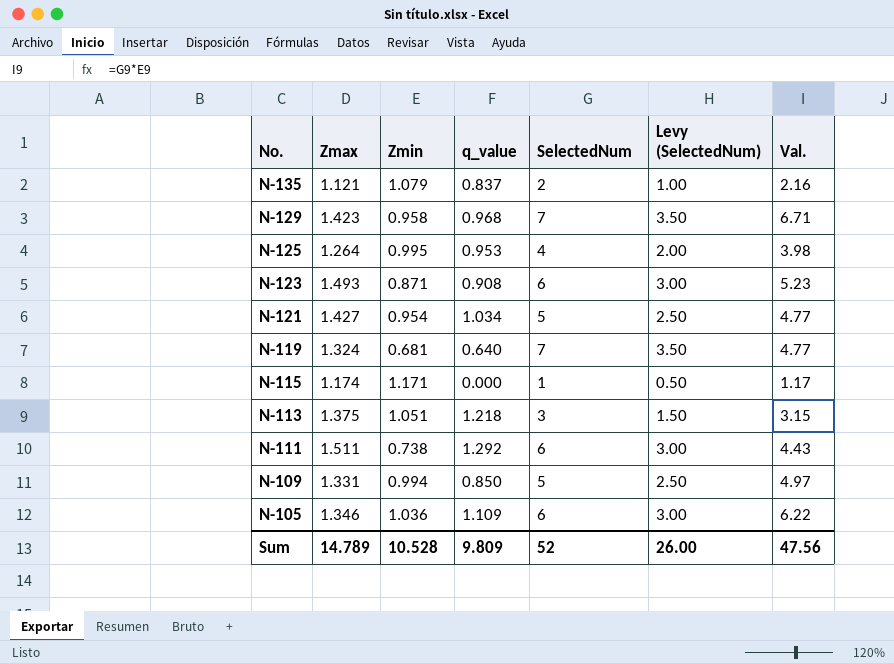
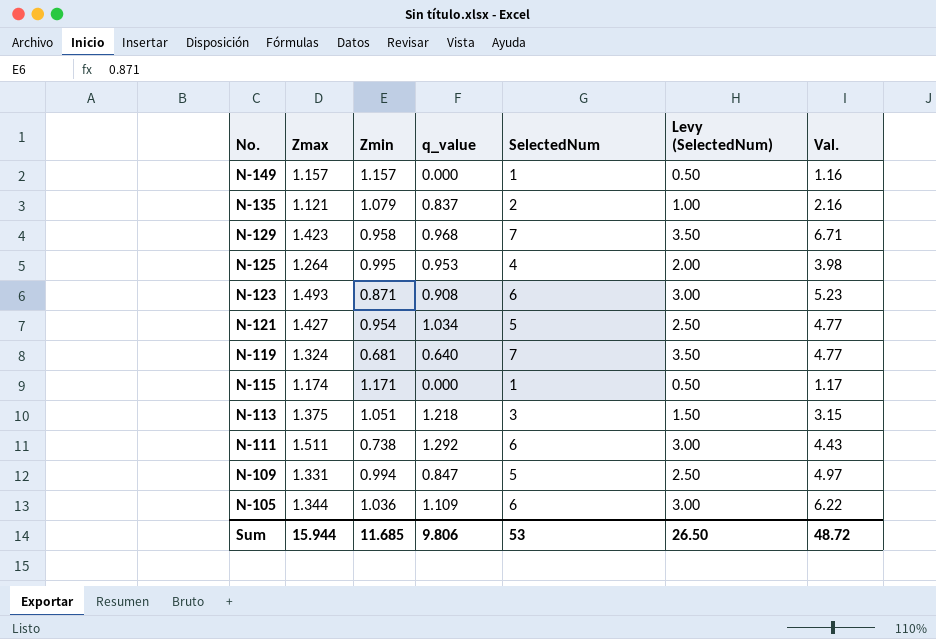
row N-149: none -> 1.157 | 1.157 | 0.000 | 1 | 0.50 | 1.16
N-109 | q_value: 0.850 -> 0.847
N-105 | Zmax: 1.346 -> 1.344
Sum | Zmax: 14.789 -> 15.944
Sum | Zmin: 10.528 -> 11.685
Sum | q_value: 9.809 -> 9.806
Sum | SelectedNum: 52 -> 53
Sum | Levy (SelectedNum): 26.00 -> 26.50
Sum | Val.: 47.56 -> 48.72

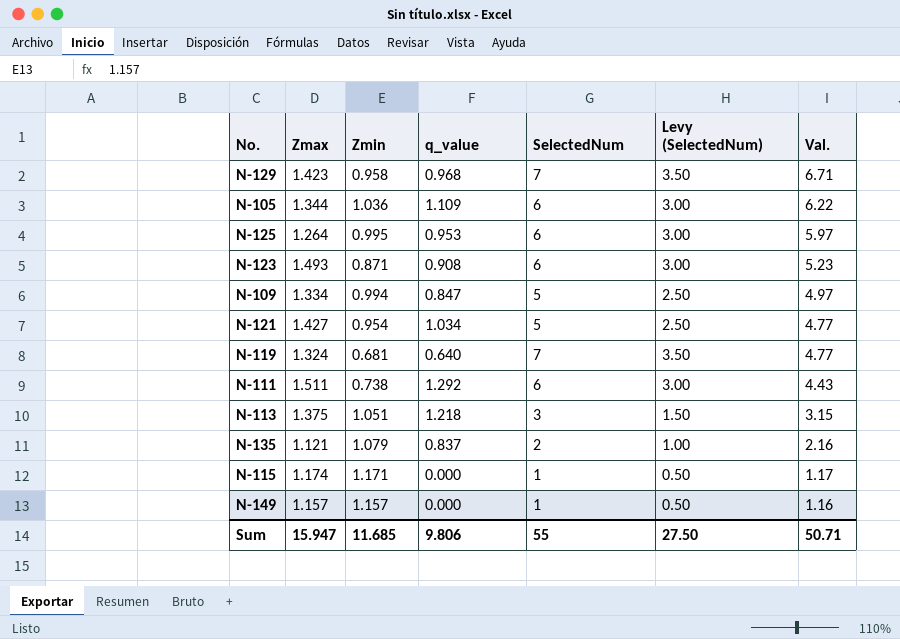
row order: No. descending -> Val. descending
N-125 | SelectedNum: 4 -> 6
N-125 | Levy (SelectedNum): 2.00 -> 3.00
N-125 | Val.: 3.98 -> 5.97
N-109 | Zmax: 1.331 -> 1.334
Sum | Zmax: 15.944 -> 15.947
Sum | SelectedNum: 53 -> 55
Sum | Levy (SelectedNum): 26.50 -> 27.50
Sum | Val.: 48.72 -> 50.71

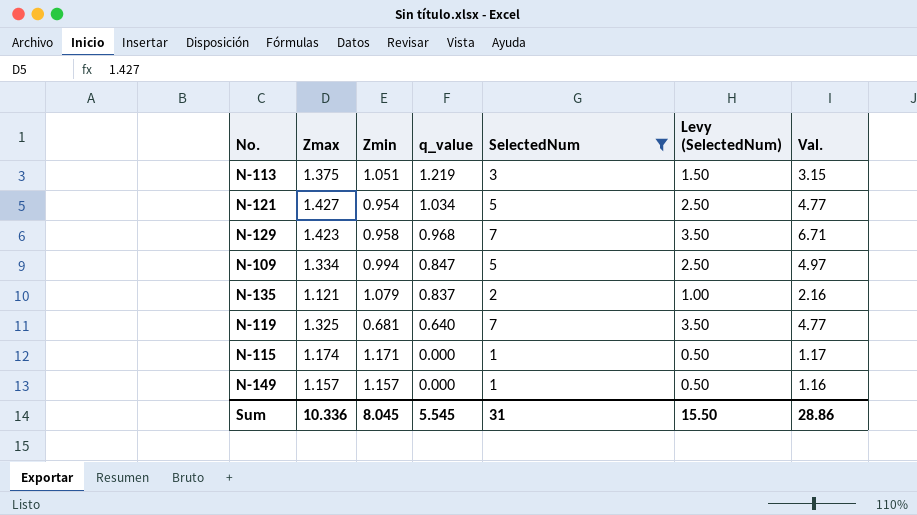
filter: none -> SelectedNum != 6
row order: Val. descending -> q_value descending
N-113 | q_value: 1.218 -> 1.219
N-119 | Zmax: 1.324 -> 1.325
Sum | Zmax: 15.947 -> 10.336
Sum | Zmin: 11.685 -> 8.045
Sum | q_value: 9.806 -> 5.545
Sum | SelectedNum: 55 -> 31
Sum | Levy (SelectedNum): 27.50 -> 15.50
Sum | Val.: 50.71 -> 28.86

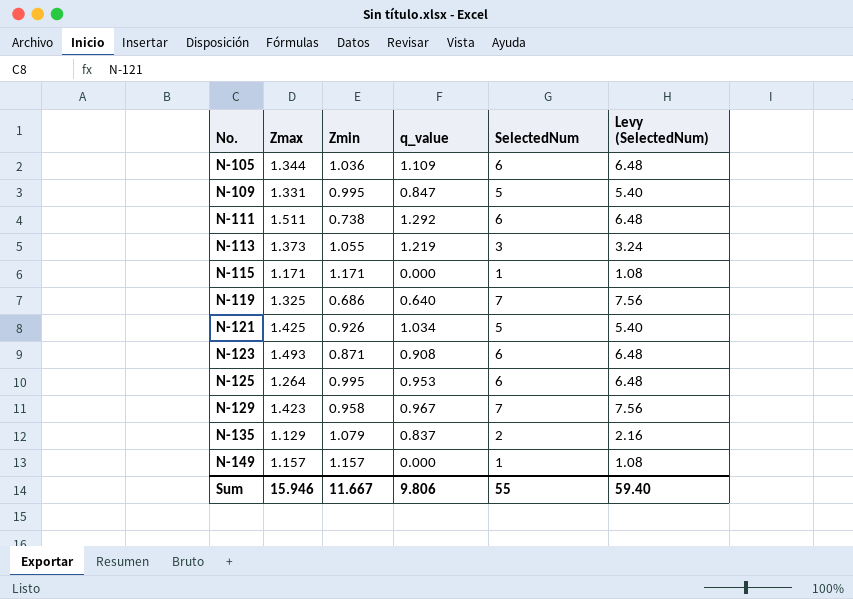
filter: SelectedNum != 6 -> none
row order: q_value descending -> No. ascending
column Val. | formula: [Zmin] * [SelectedNum] -> none
column Levy (SelectedNum) | formula: [SelectedNum] * 0.5 -> [SelectedNum] * 1.08
N-109 | Zmax: 1.334 -> 1.331
N-109 | Zmin: 0.994 -> 0.995
N-113 | Zmax: 1.375 -> 1.373
N-113 | Zmin: 1.051 -> 1.055
N-115 | Zmax: 1.174 -> 1.171
N-119 | Zmin: 0.681 -> 0.686
N-121 | Zmax: 1.427 -> 1.425
N-121 | Zmin: 0.954 -> 0.926
N-129 | q_value: 0.968 -> 0.967
N-135 | Zmax: 1.121 -> 1.129
Sum | Zmax: 10.336 -> 15.946
Sum | Zmin: 8.045 -> 11.667
Sum | q_value: 5.545 -> 9.806
Sum | SelectedNum: 31 -> 55
Sum | Levy (SelectedNum): 15.50 -> 59.40

